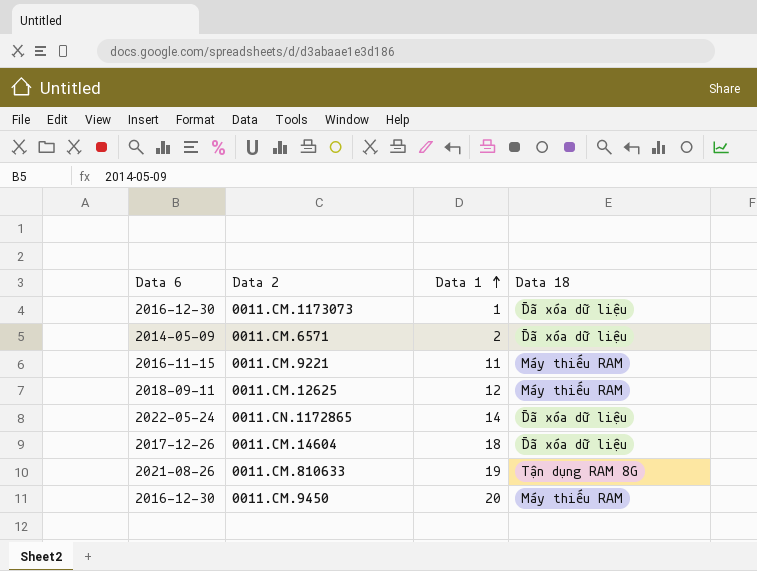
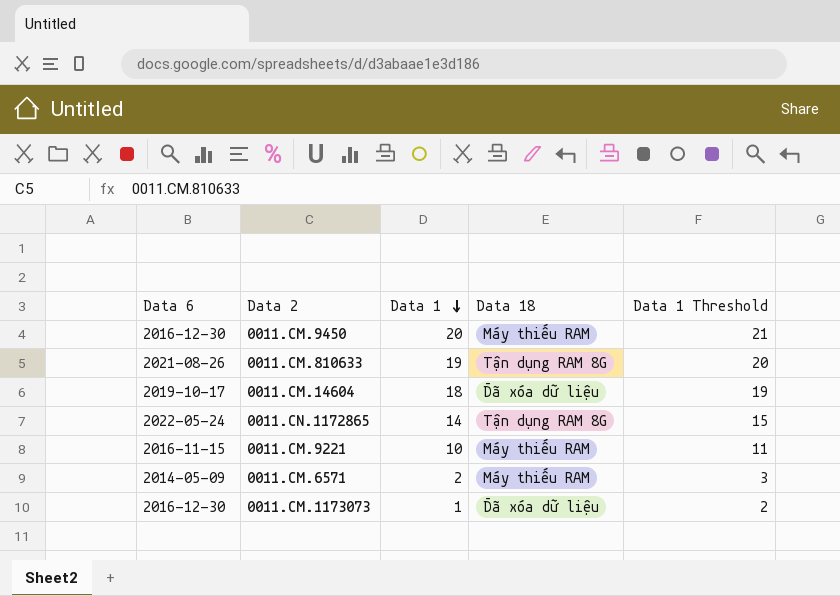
row order: Data 1 ascending -> Data 1 descending
column Data 1 Threshold | formula: none -> [Data 1] + 1
row 0011.CM.12625: 2018-09-11 | 12 | Máy thiếu RAM -> none
0011.CM.14604 | Data 6: 2017-12-26 -> 2019-10-17
0011.CN.1172865 | Data 18: Đã xóa dữ liệu -> Tận dụng RAM 8G
0011.CM.9221 | Data 1: 11 -> 10
0011.CM.6571 | Data 18: Đã xóa dữ liệu -> Máy thiếu RAM

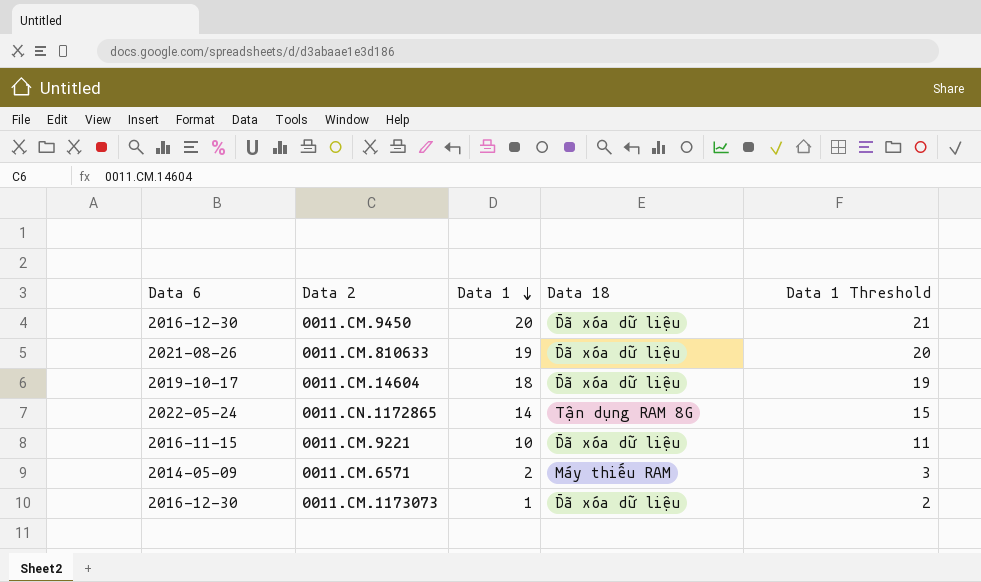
0011.CM.9450 | Data 18: Máy thiếu RAM -> Đã xóa dữ liệu
0011.CM.810633 | Data 18: Tận dụng RAM 8G -> Đã xóa dữ liệu
0011.CM.9221 | Data 18: Máy thiếu RAM -> Đã xóa dữ liệu

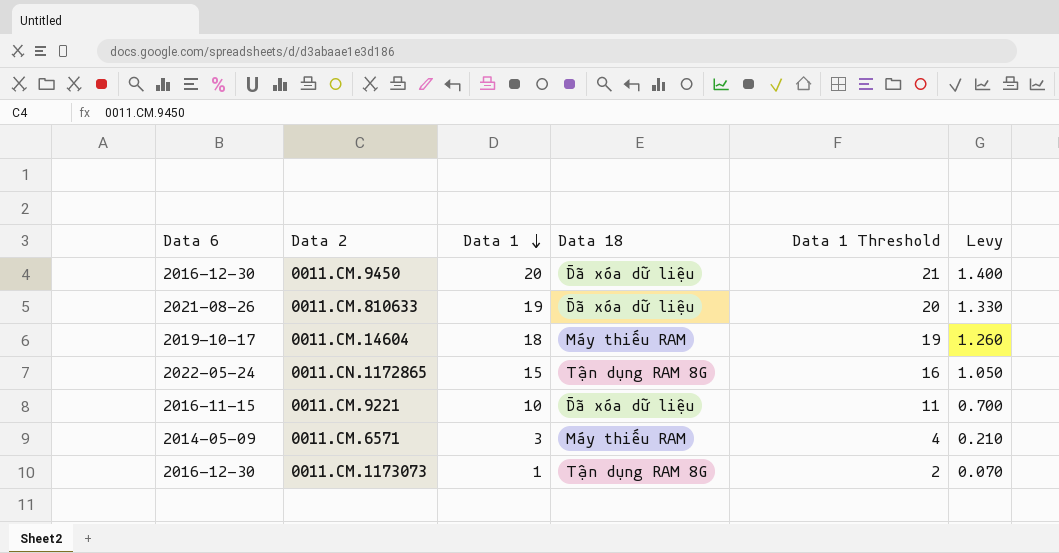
column Levy | formula: none -> [Data 1] * 0.07
0011.CM.14604 | Data 18: Đã xóa dữ liệu -> Máy thiếu RAM
0011.CN.1172865 | Data 1: 14 -> 15
0011.CN.1172865 | Data 1 Threshold: 15 -> 16
0011.CM.6571 | Data 1: 2 -> 3
0011.CM.6571 | Data 1 Threshold: 3 -> 4
0011.CM.1173073 | Data 18: Đã xóa dữ liệu -> Tận dụng RAM 8G

